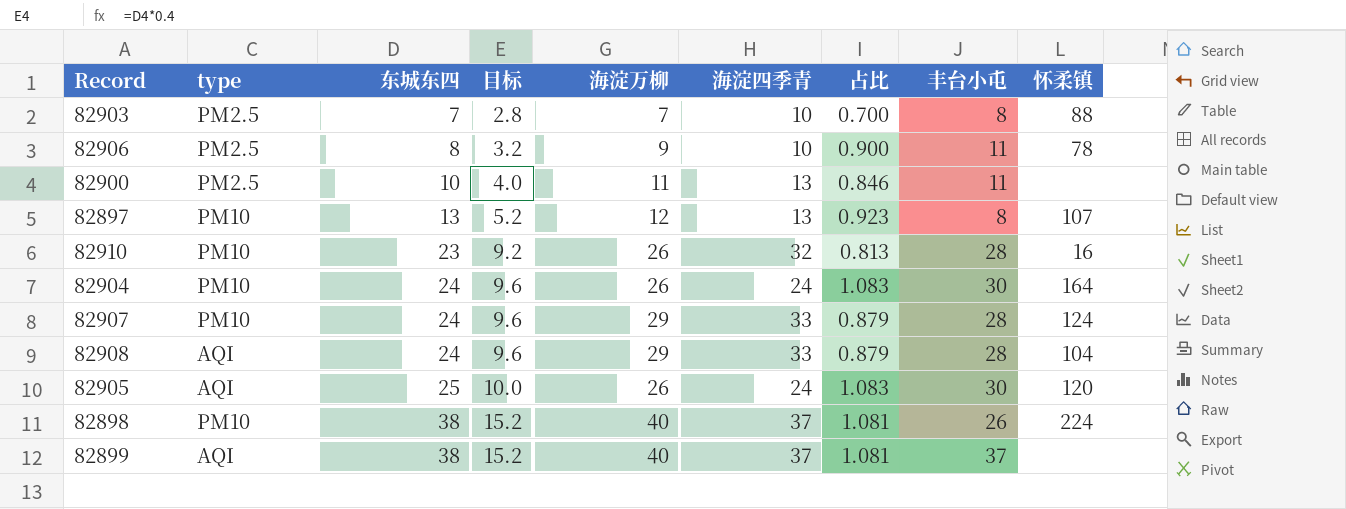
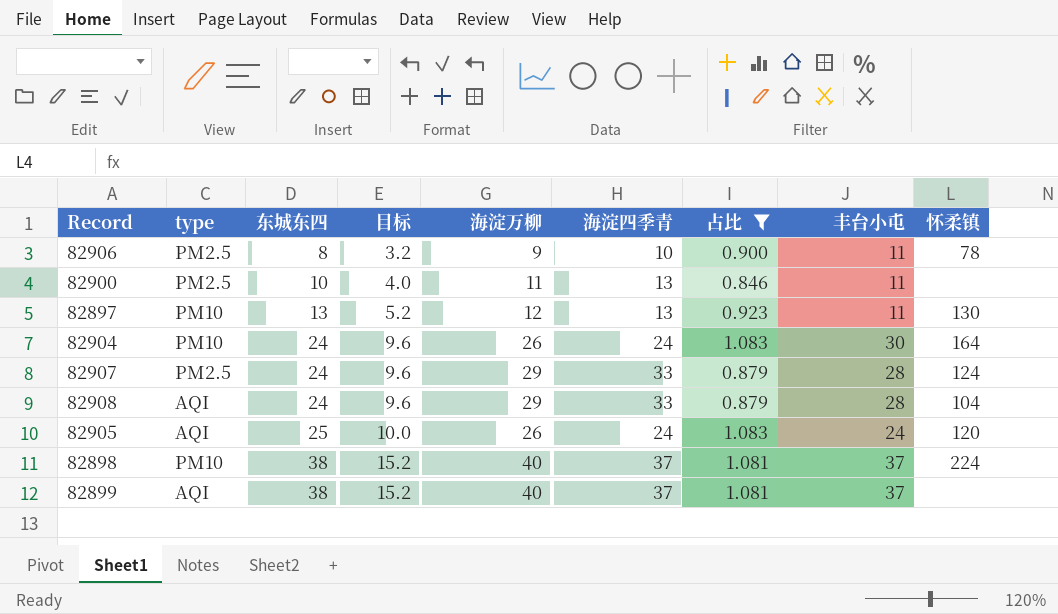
filter: none -> 占比 >= 0.846
82897 | 丰台小屯: 8 -> 11
82897 | 怀柔镇: 107 -> 130
82907 | type: PM10 -> PM2.5
82905 | 丰台小屯: 30 -> 24
82898 | 丰台小屯: 26 -> 37

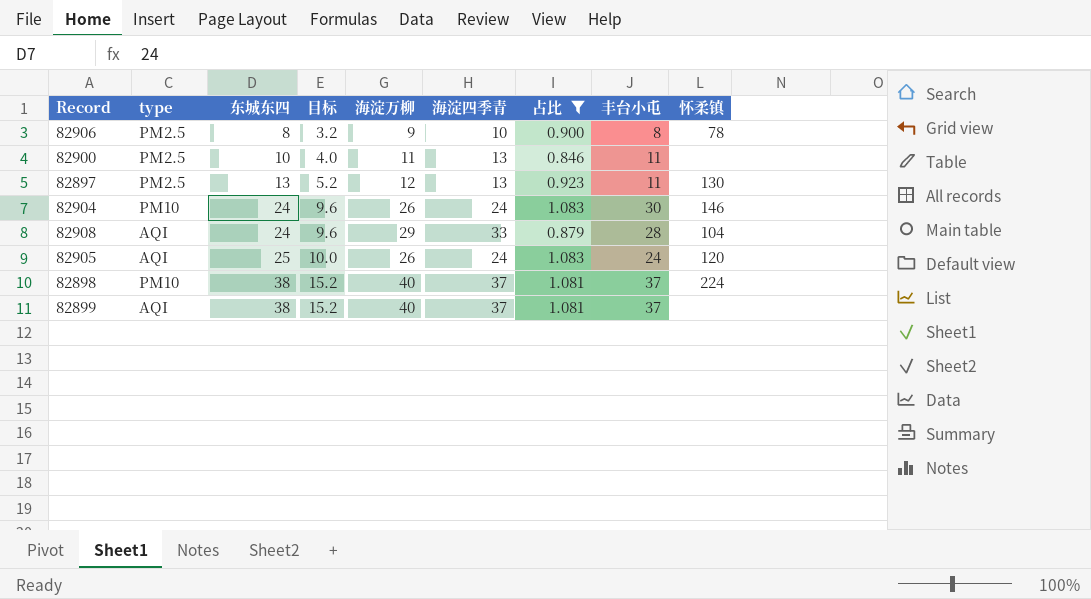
row 82907: PM2.5 | 24 | 9.6 | 29 | 33 | 0.879 | 28 | 124 -> none
82906 | 丰台小屯: 11 -> 8
82897 | type: PM10 -> PM2.5
82904 | 怀柔镇: 164 -> 146

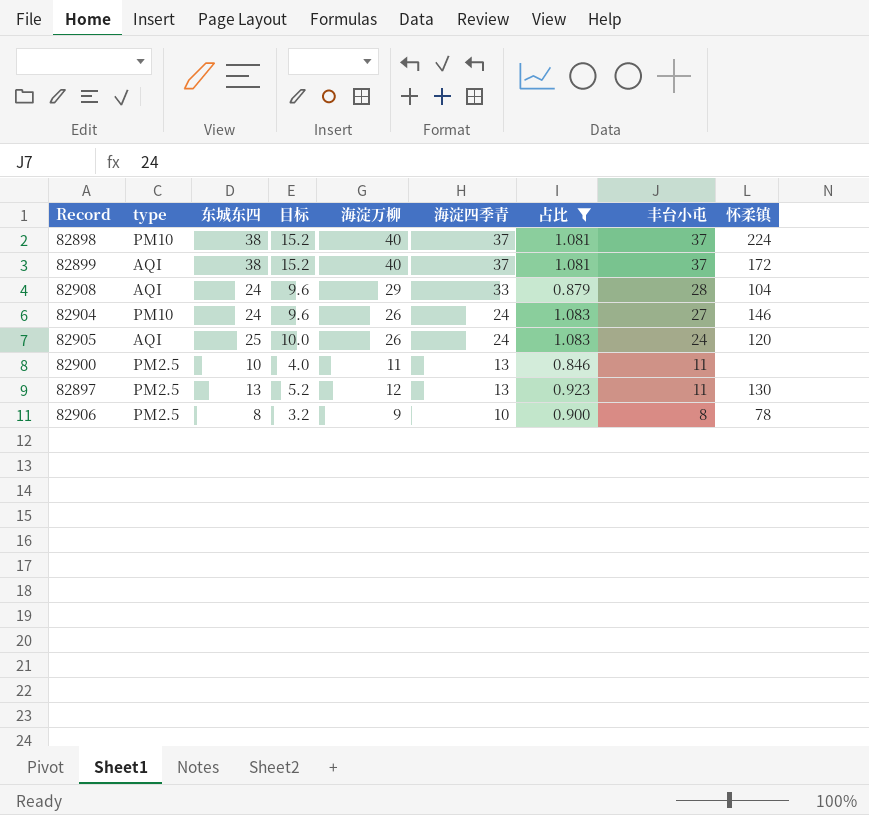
row order: 东城东四 ascending -> 海淀四季青 descending
82899 | 怀柔镇: none -> 172
82904 | 丰台小屯: 30 -> 27

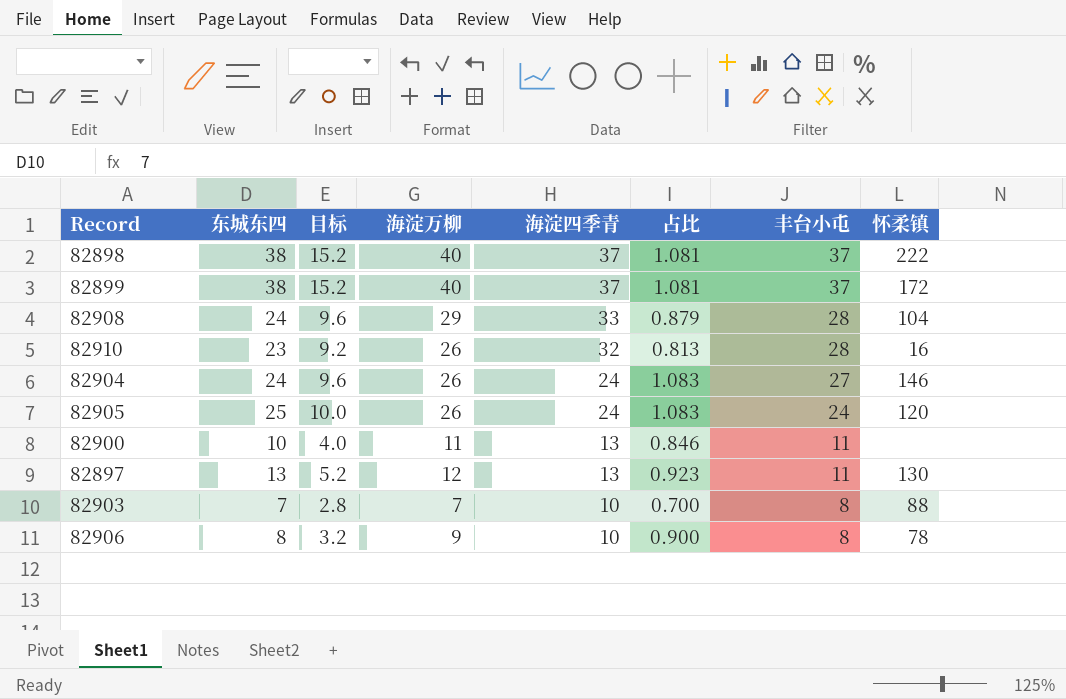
filter: 占比 >= 0.846 -> none
column type | position: 2 -> none
82898 | 怀柔镇: 224 -> 222

